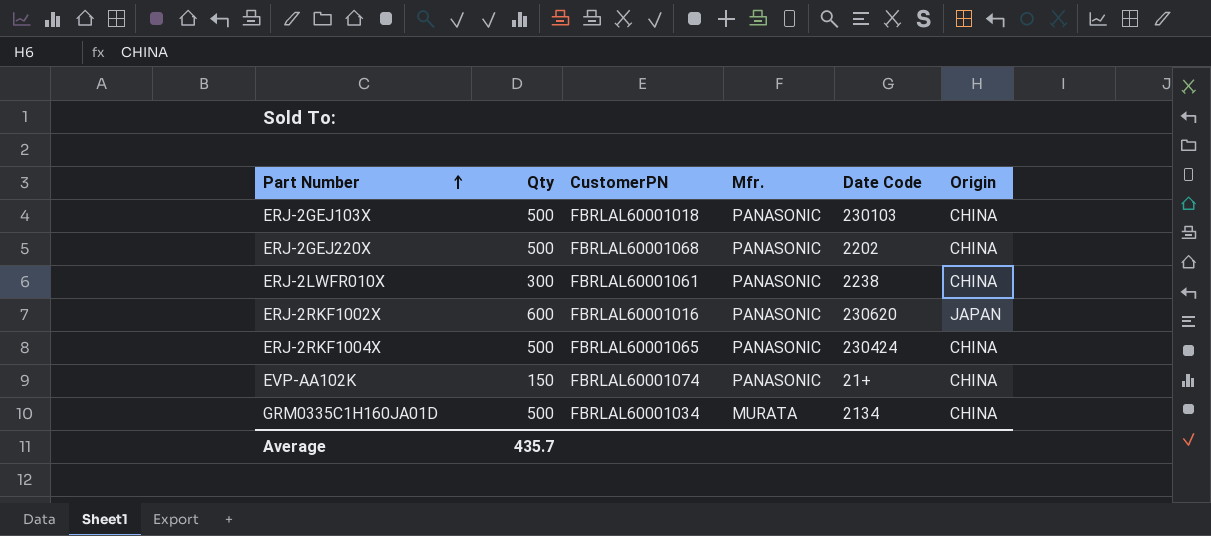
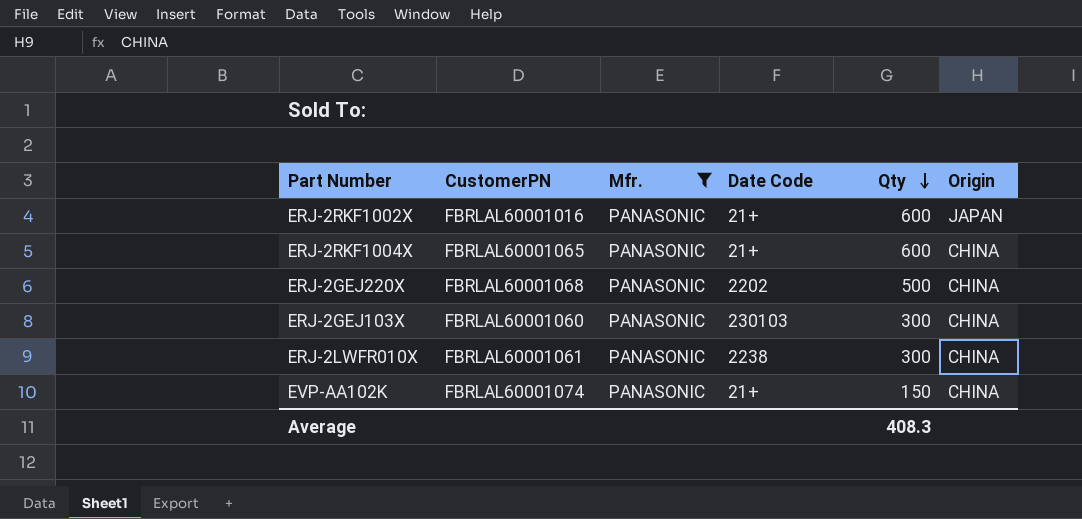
filter: none -> Mfr. = PANASONIC
row order: Part Number ascending -> Qty descending
column Qty | position: 2 -> 5
ERJ-2RKF1002X | Date Code: 230620 -> 21+
ERJ-2RKF1004X | Date Code: 230424 -> 21+
ERJ-2RKF1004X | Qty: 500 -> 600
ERJ-2GEJ103X | CustomerPN: FBRLAL60001018 -> FBRLAL60001060
ERJ-2GEJ103X | Qty: 500 -> 300
Average | Qty: 435.7 -> 408.3

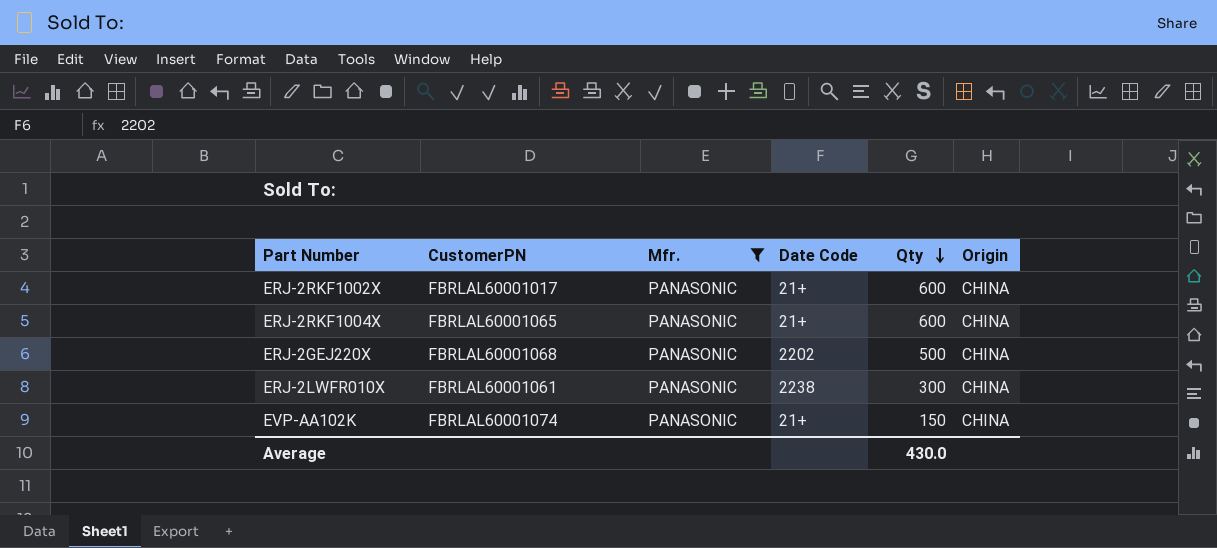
row ERJ-2GEJ103X: FBRLAL60001060 | PANASONIC | 230103 | 300 | CHINA -> none
ERJ-2RKF1002X | CustomerPN: FBRLAL60001016 -> FBRLAL60001017
ERJ-2RKF1002X | Origin: JAPAN -> CHINA
Average | Qty: 408.3 -> 430.0

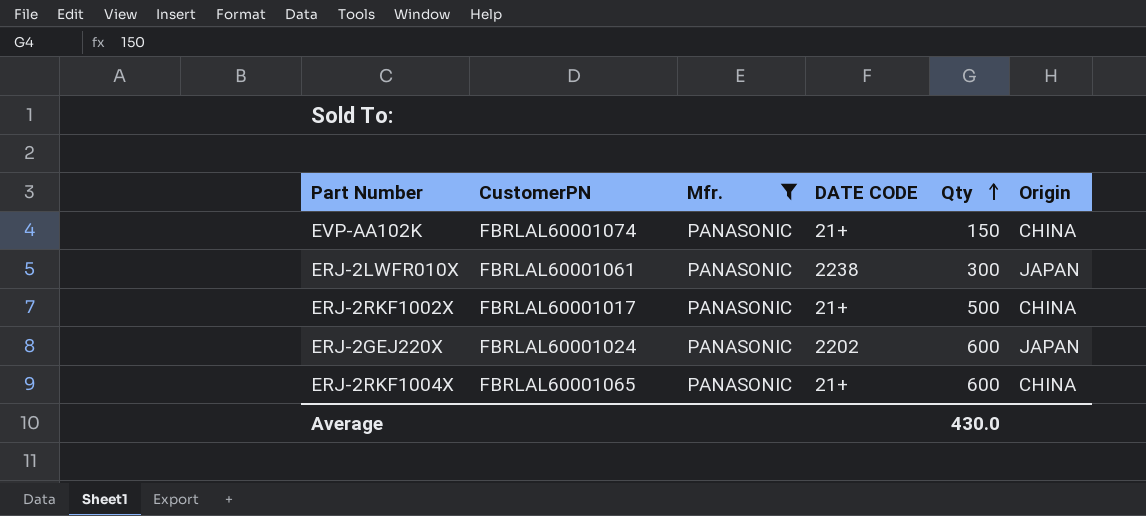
row order: Qty descending -> Qty ascending
column name: Date Code -> DATE CODE
ERJ-2LWFR010X | Origin: CHINA -> JAPAN
ERJ-2RKF1002X | Qty: 600 -> 500
ERJ-2GEJ220X | CustomerPN: FBRLAL60001068 -> FBRLAL60001024
ERJ-2GEJ220X | Qty: 500 -> 600
ERJ-2GEJ220X | Origin: CHINA -> JAPAN

